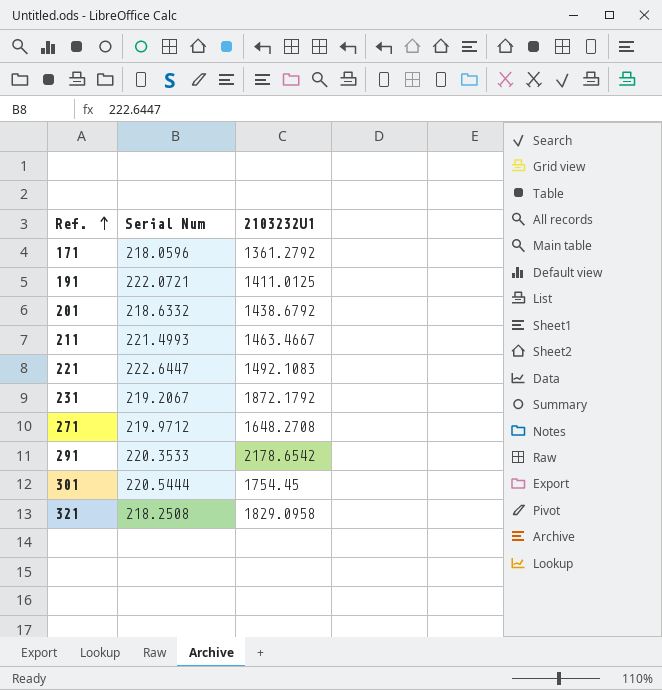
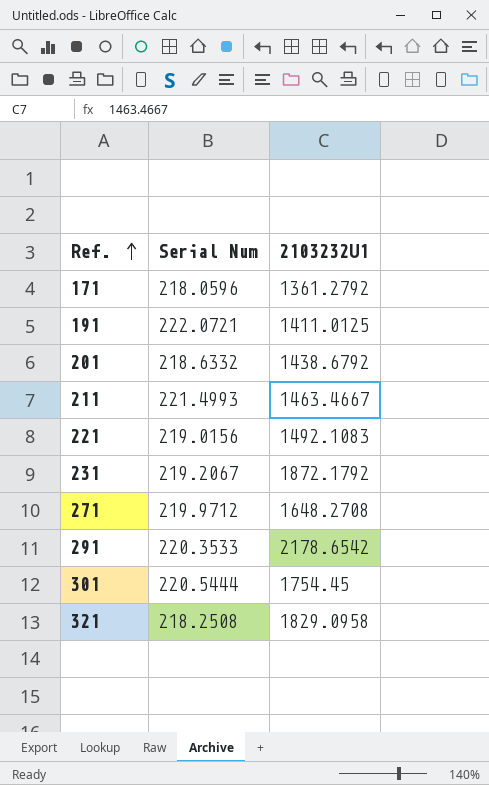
221 | Serial Num: 222.6447 -> 219.0156

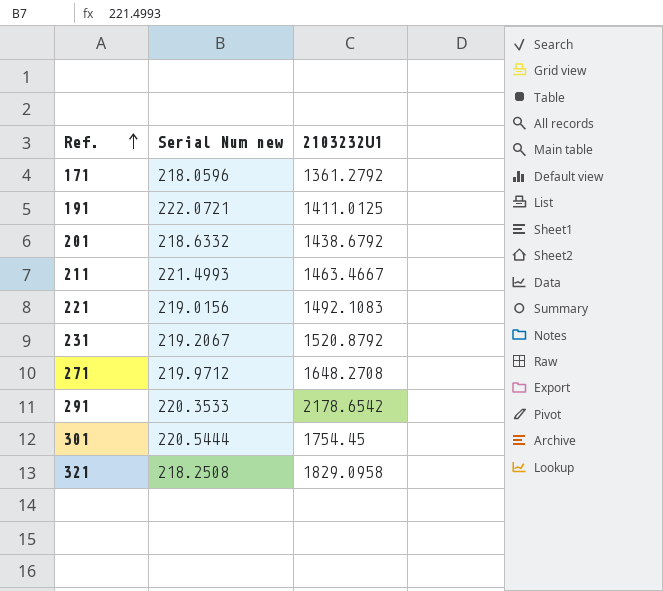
column name: Serial Num -> Serial Num new
231 | 2103232U1: 1872.1792 -> 1520.8792

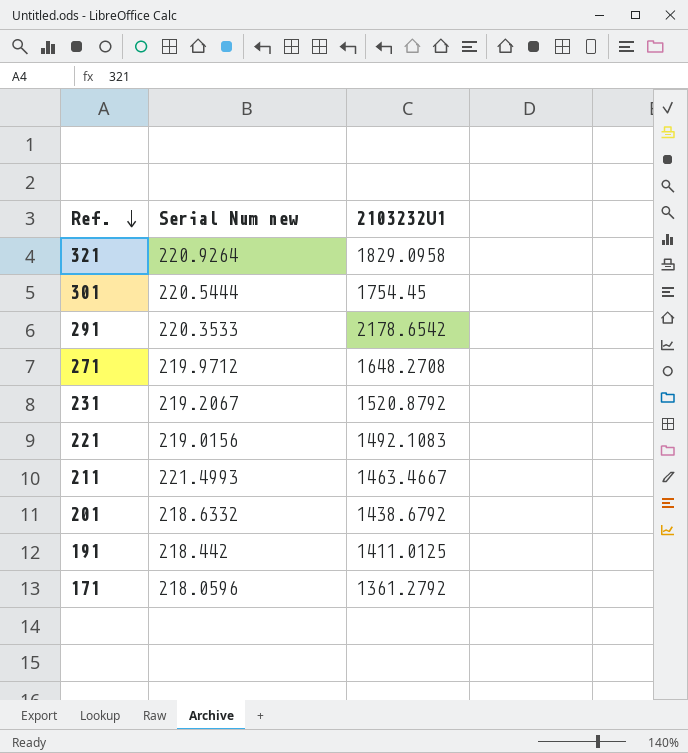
row order: Ref. ascending -> Ref. descending
321 | Serial Num new: 218.2508 -> 220.9264
191 | Serial Num new: 222.0721 -> 218.442

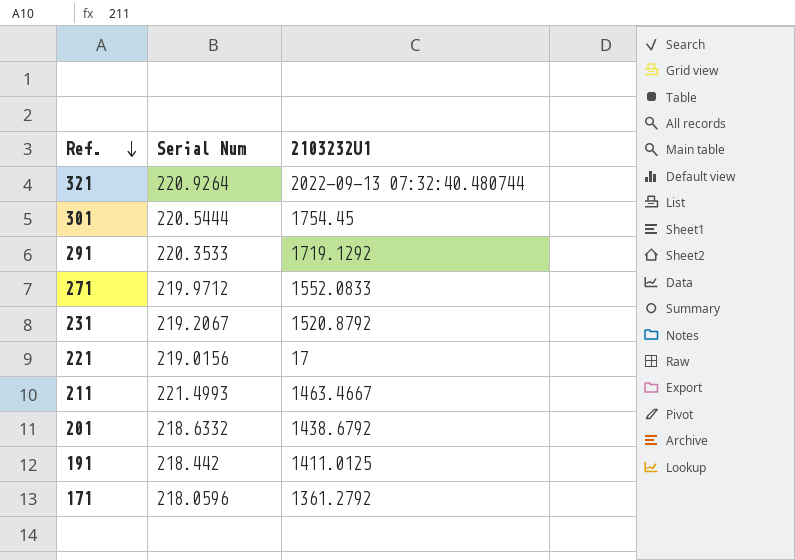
column name: Serial Num new -> Serial Num
321 | 2103232U1: 1829.0958 -> 2022-09-13 07:32:40.480744
291 | 2103232U1: 2178.6542 -> 1719.1292
271 | 2103232U1: 1648.2708 -> 1552.0833
221 | 2103232U1: 1492.1083 -> 17

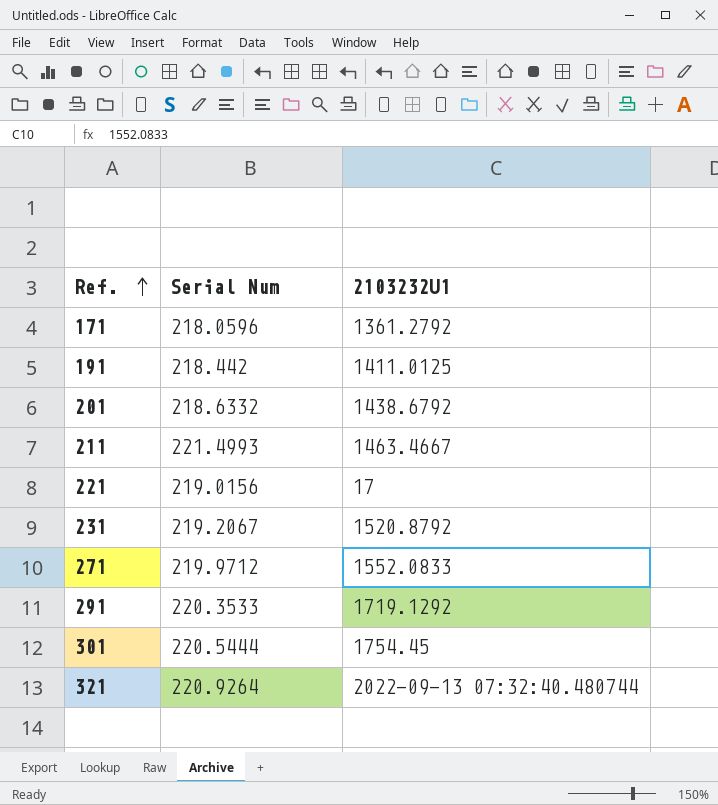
row order: Ref. descending -> Ref. ascending

